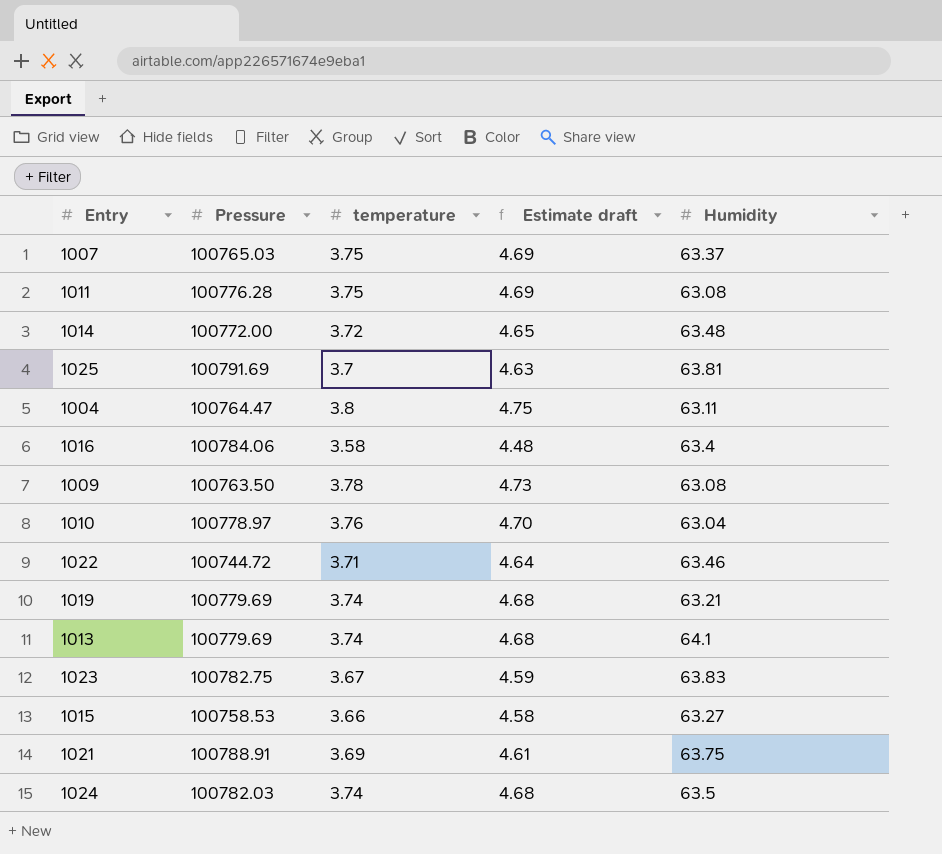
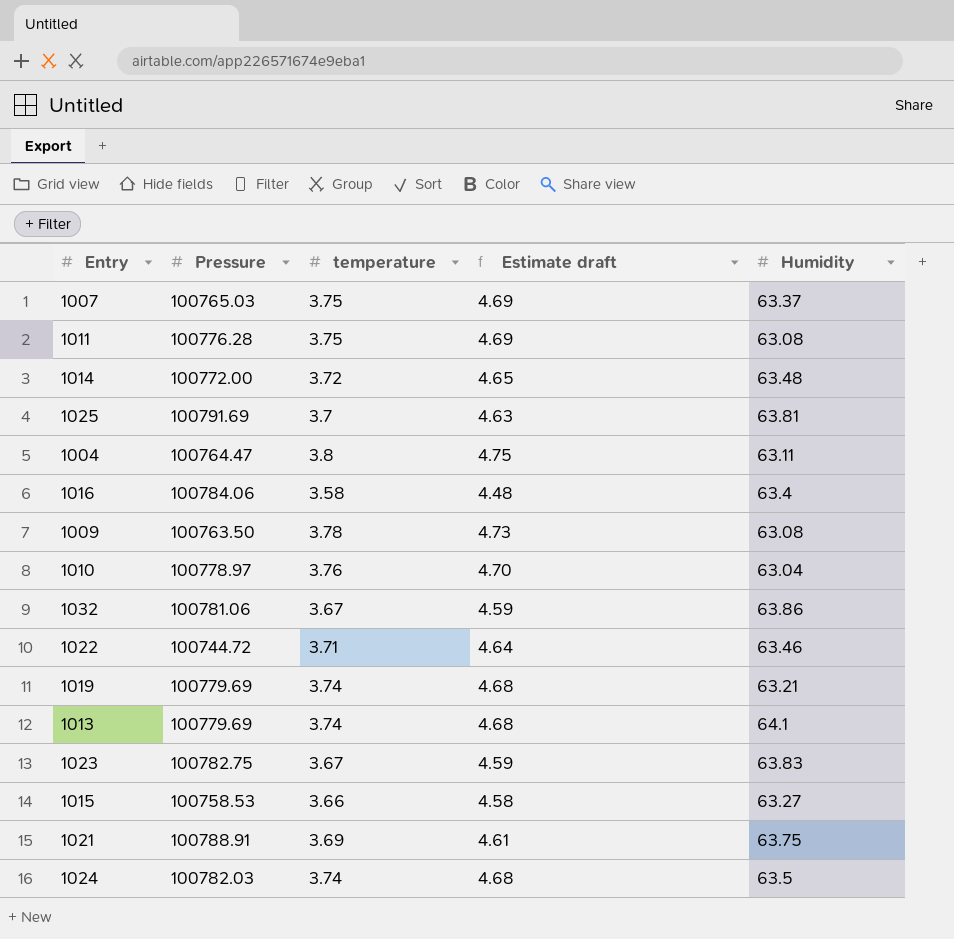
row 1032: none -> 100781.06 | 3.67 | 4.59 | 63.86

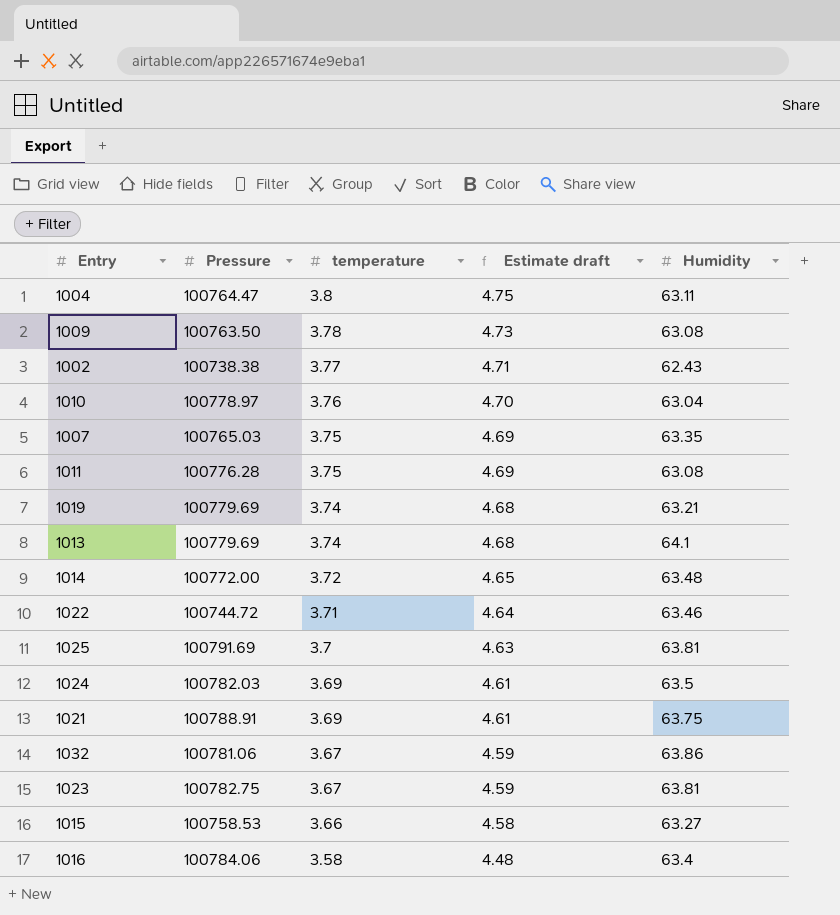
row order: none -> temperature descending
row 1002: none -> 100738.38 | 3.77 | 4.71 | 62.43
1007 | Humidity: 63.37 -> 63.35
1024 | temperature: 3.74 -> 3.69
1024 | Estimate draft: 4.68 -> 4.61
1023 | Humidity: 63.83 -> 63.81

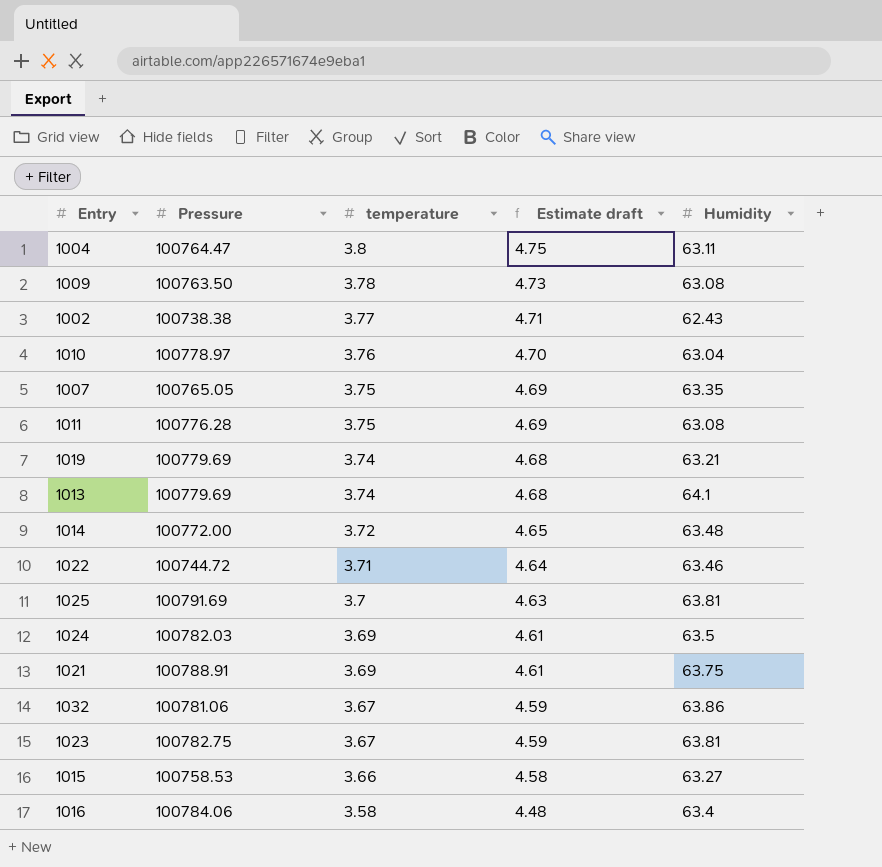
1007 | Pressure: 100765.03 -> 100765.05

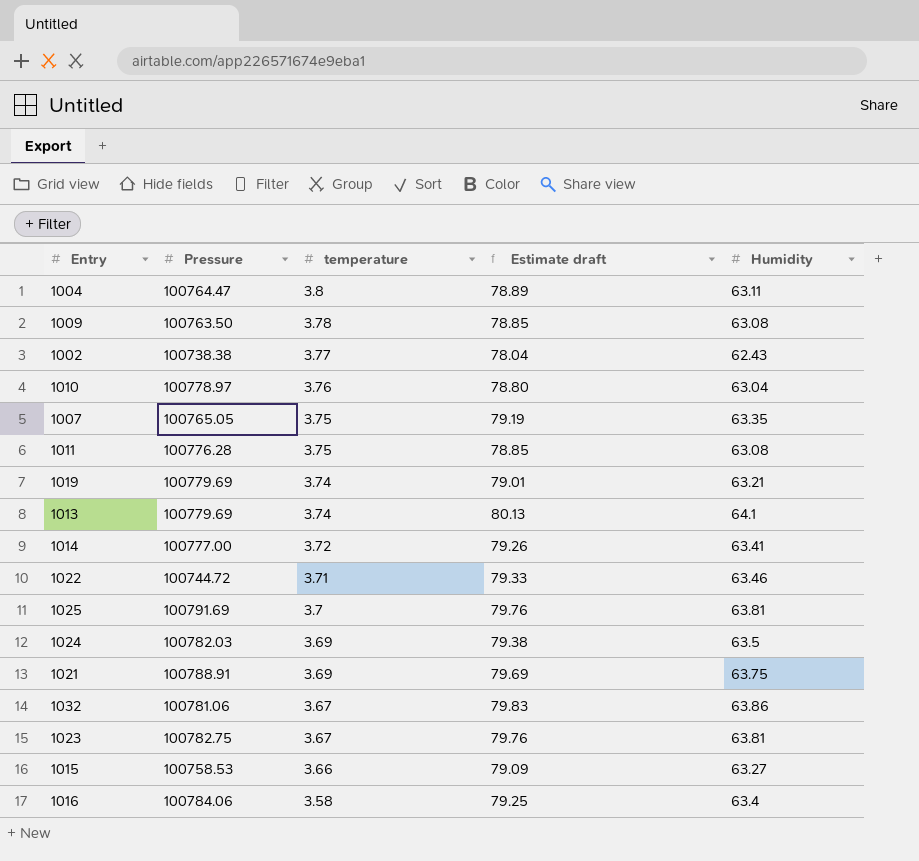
column Estimate draft | formula: [temperature] * 1.25 -> [Humidity] * 1.25
1014 | Pressure: 100772.00 -> 100777.00
1014 | Humidity: 63.48 -> 63.41

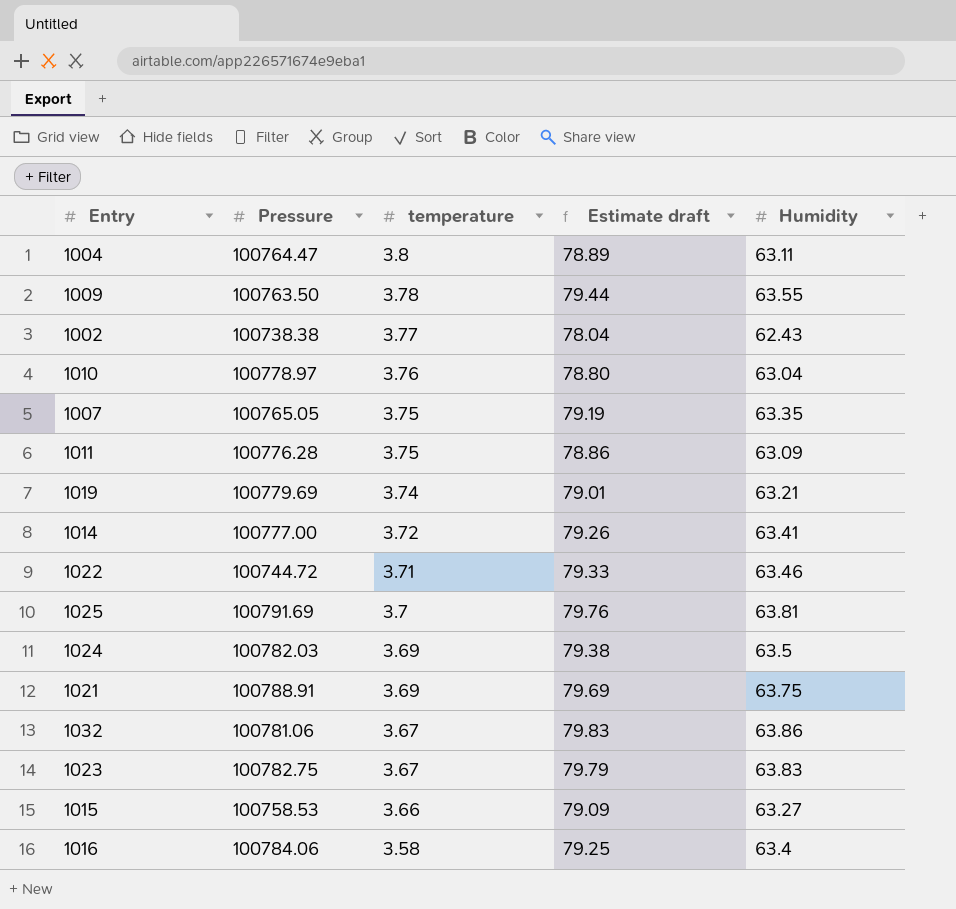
row 1013: 100779.69 | 3.74 | 80.13 | 64.1 -> none
1009 | Estimate draft: 78.85 -> 79.44
1009 | Humidity: 63.08 -> 63.55
1011 | Estimate draft: 78.85 -> 78.86
1011 | Humidity: 63.08 -> 63.09
1023 | Estimate draft: 79.76 -> 79.79
1023 | Humidity: 63.81 -> 63.83

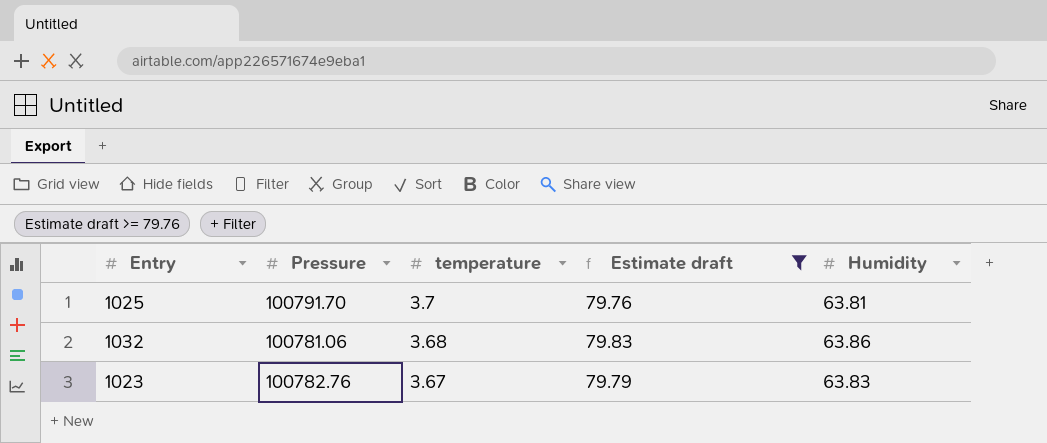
filter: none -> Estimate draft >= 79.76
1025 | Pressure: 100791.69 -> 100791.70
1032 | temperature: 3.67 -> 3.68
1023 | Pressure: 100782.75 -> 100782.76

